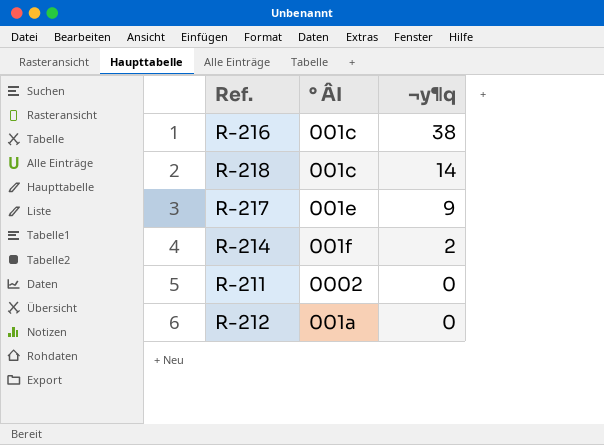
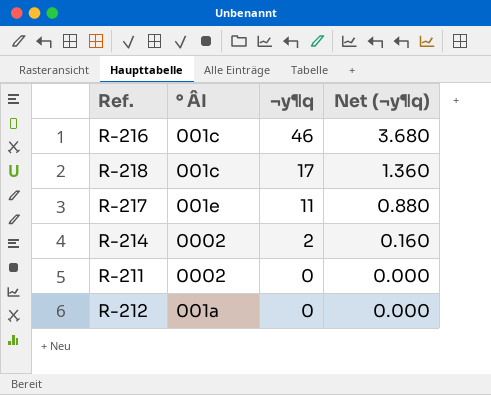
column Net (¬y¶q) | formula: none -> [¬y¶q] * 0.08
R-216 | ¬y¶q: 38 -> 46
R-218 | ¬y¶q: 14 -> 17
R-217 | ¬y¶q: 9 -> 11
R-214 | ° ÂI: 001f -> 0002

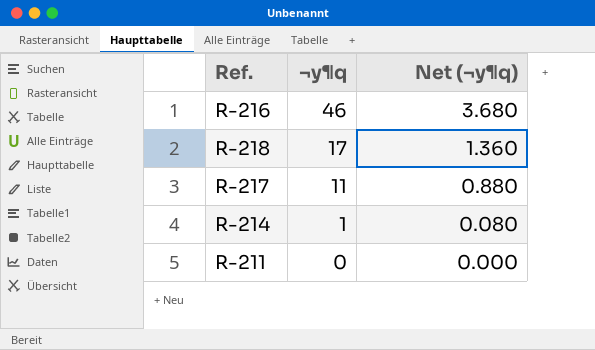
column ° ÂI | position: 2 -> none
row R-212: 001a | 0 | 0.000 -> none
R-214 | ¬y¶q: 2 -> 1
R-214 | Net (¬y¶q): 0.160 -> 0.080

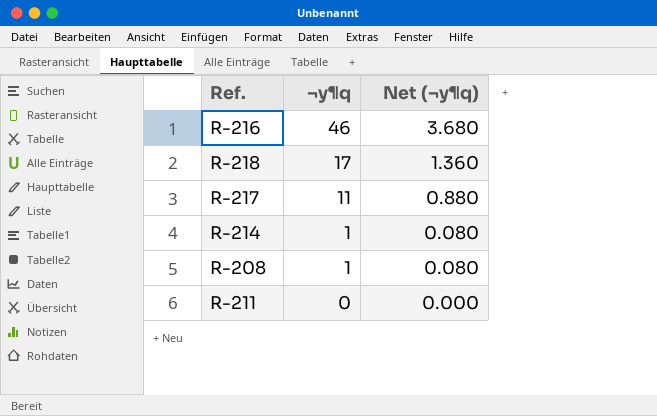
row R-208: none -> 1 | 0.080

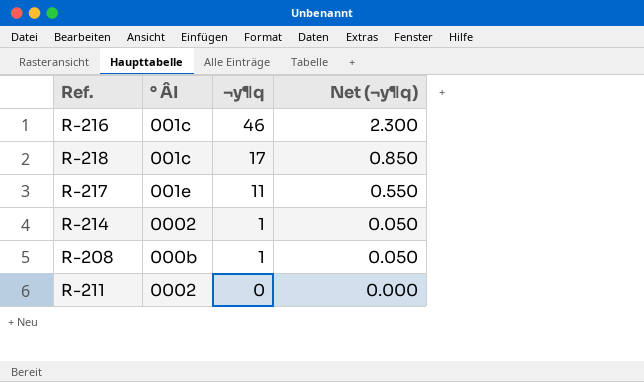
column ° ÂI | position: none -> 2
column Net (¬y¶q) | formula: [¬y¶q] * 0.08 -> [¬y¶q] * 0.05

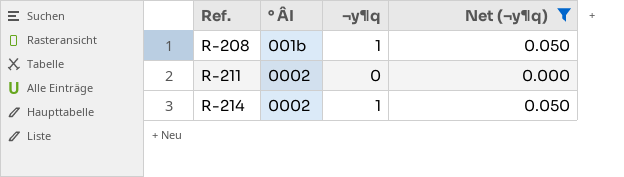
filter: none -> Net (¬y¶q) <= 0.050
row order: ¬y¶q descending -> Ref. ascending
R-208 | ° ÂI: 000b -> 001b

